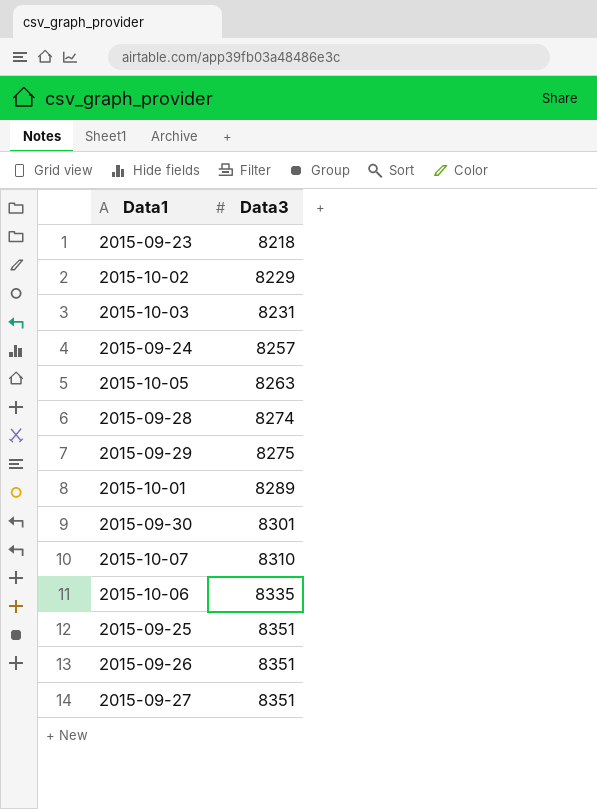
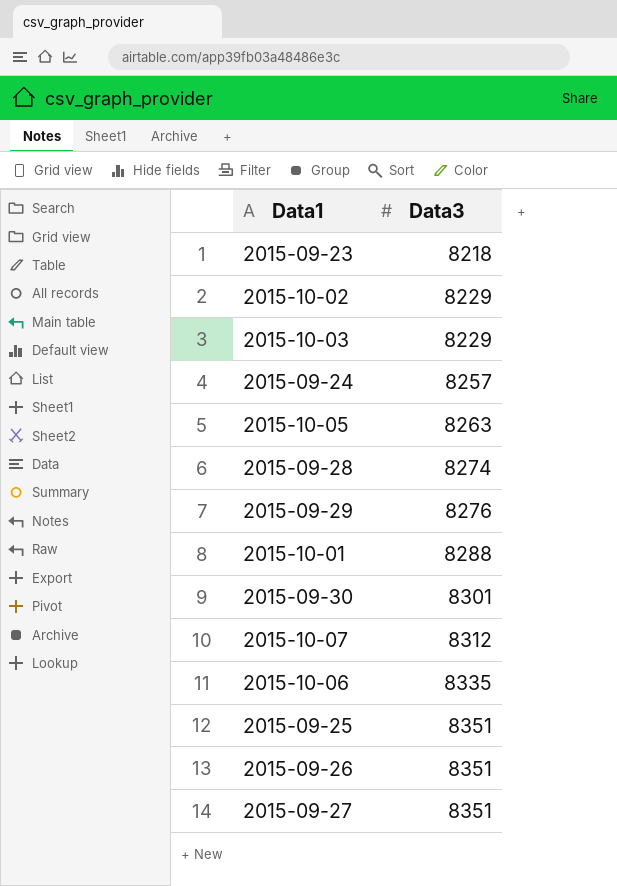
2015-10-03 | Data3: 8231 -> 8229
2015-09-29 | Data3: 8275 -> 8276
2015-10-01 | Data3: 8289 -> 8288
2015-10-07 | Data3: 8310 -> 8312

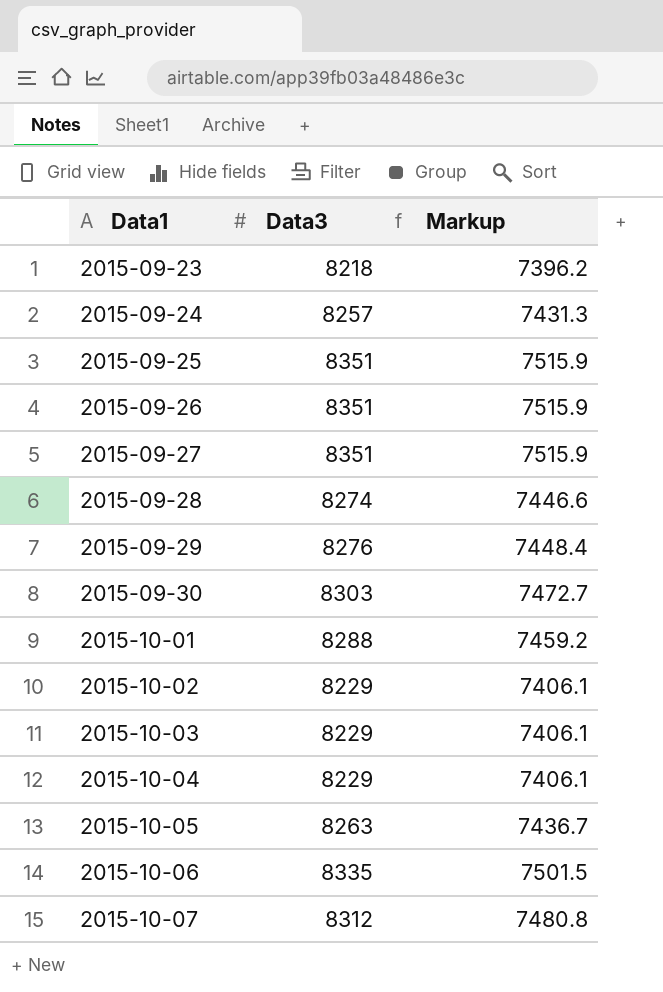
row order: Data3 ascending -> Data1 ascending
column Markup | formula: none -> [Data3] * 0.9
2015-09-30 | Data3: 8301 -> 8303
row 2015-10-04: none -> 8229 | 7406.1

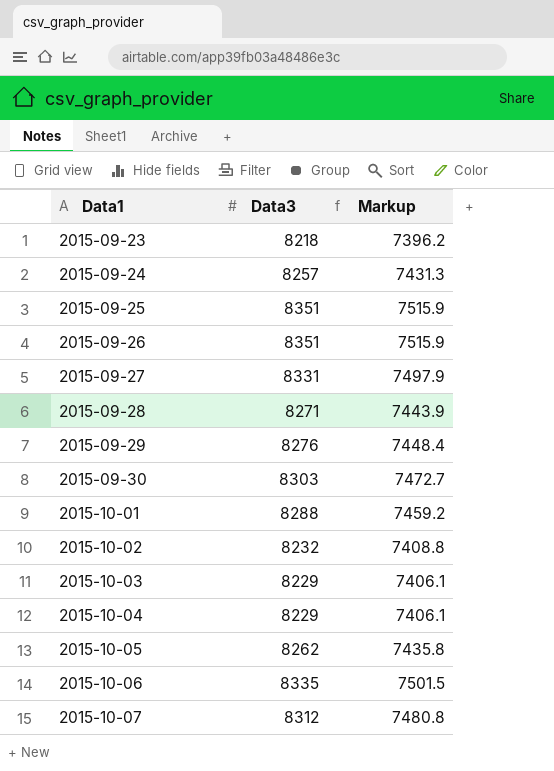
2015-09-27 | Data3: 8351 -> 8331
2015-09-27 | Markup: 7515.9 -> 7497.9
2015-09-28 | Data3: 8274 -> 8271
2015-09-28 | Markup: 7446.6 -> 7443.9
2015-10-02 | Data3: 8229 -> 8232
2015-10-02 | Markup: 7406.1 -> 7408.8
2015-10-05 | Data3: 8263 -> 8262
2015-10-05 | Markup: 7436.7 -> 7435.8

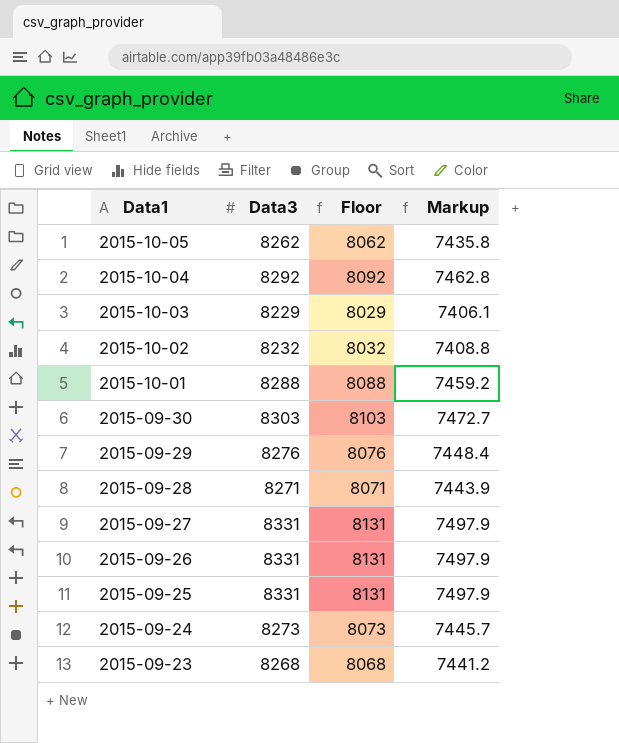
row order: Data1 ascending -> Data1 descending
column Floor | formula: none -> [Data3] - 200
row 2015-10-06: 8335 | 7501.5 -> none
row 2015-10-07: 8312 | 7480.8 -> none
2015-10-04 | Data3: 8229 -> 8292
2015-10-04 | Markup: 7406.1 -> 7462.8
2015-09-26 | Data3: 8351 -> 8331
2015-09-26 | Markup: 7515.9 -> 7497.9
2015-09-25 | Data3: 8351 -> 8331
2015-09-25 | Markup: 7515.9 -> 7497.9
2015-09-24 | Data3: 8257 -> 8273
2015-09-24 | Markup: 7431.3 -> 7445.7
2015-09-23 | Data3: 8218 -> 8268
2015-09-23 | Markup: 7396.2 -> 7441.2

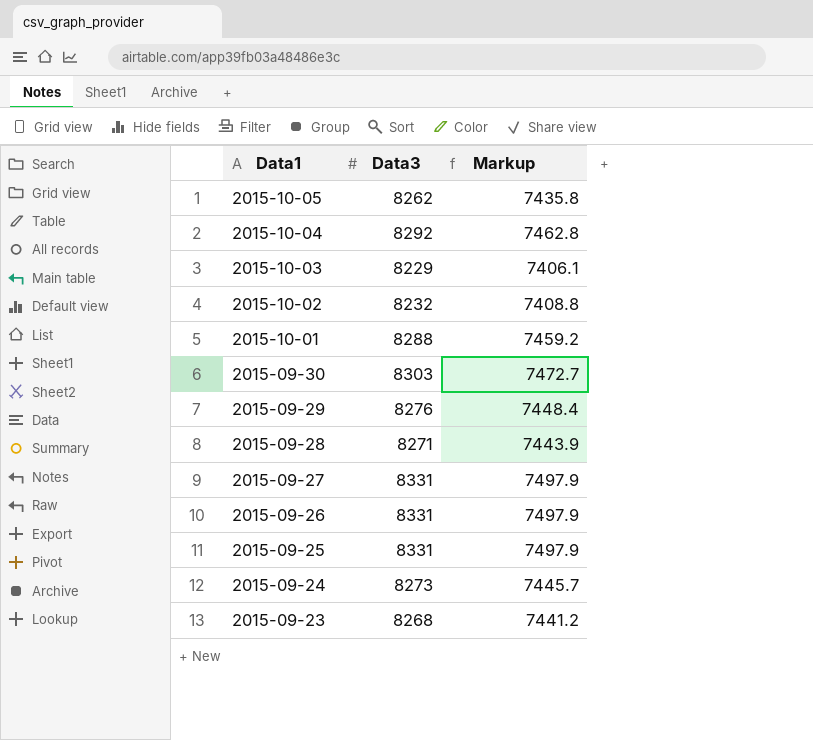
column Floor | formula: [Data3] - 200 -> none

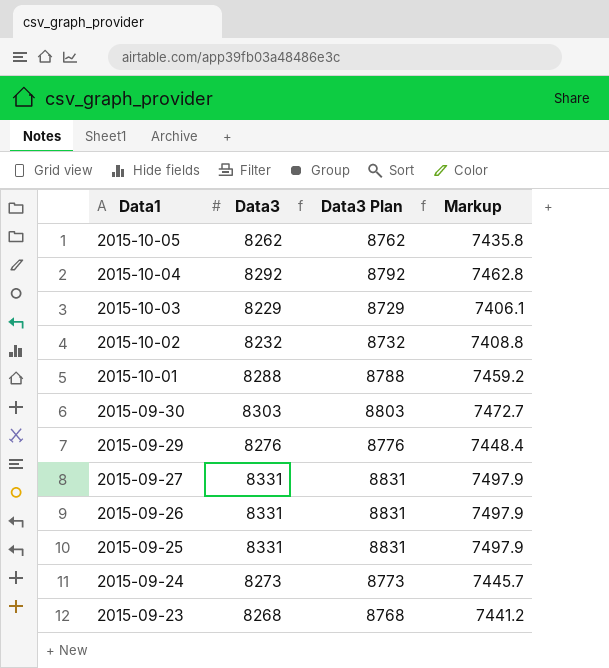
column Data3 Plan | formula: none -> [Data3] + 500
row 2015-09-28: 8271 | 7443.9 -> none

